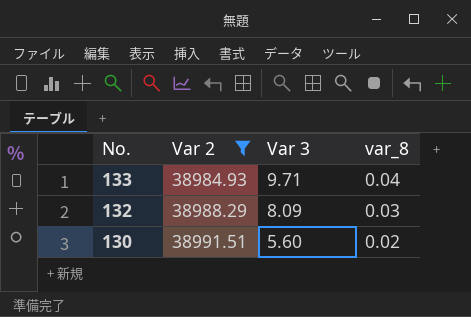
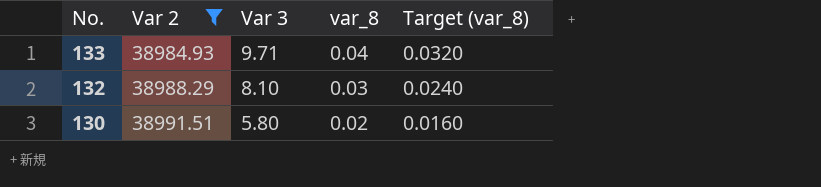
column Target (var_8) | formula: none -> [var_8] * 0.8
132 | Var 3: 8.09 -> 8.10
130 | Var 3: 5.60 -> 5.80

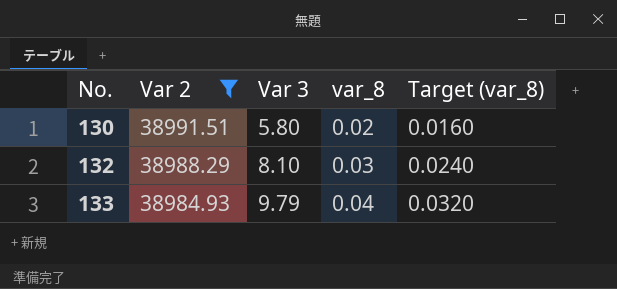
row order: No. descending -> No. ascending
133 | Var 3: 9.71 -> 9.79

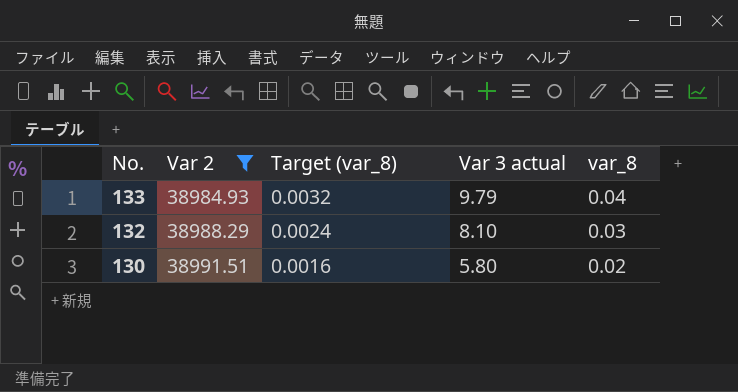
row order: No. ascending -> No. descending
column Target (var_8) | formula: [var_8] * 0.8 -> [var_8] * 0.08
column Target (var_8) | position: 5 -> 3
column name: Var 3 -> Var 3 actual

